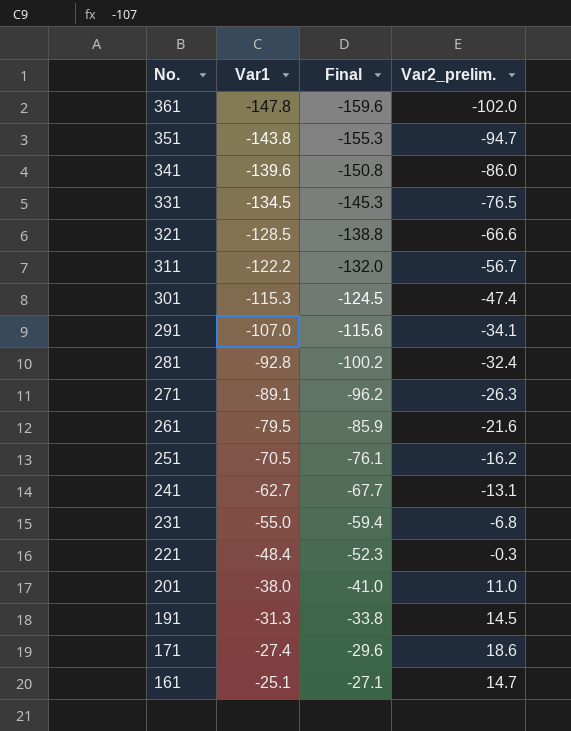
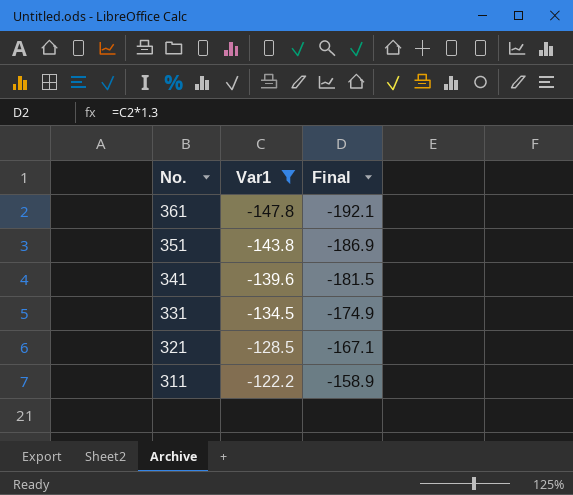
filter: none -> Var1 <= -122.2
column Var2_prelim. | position: 4 -> none
column Final | formula: [Var1] * 1.08 -> [Var1] * 1.3

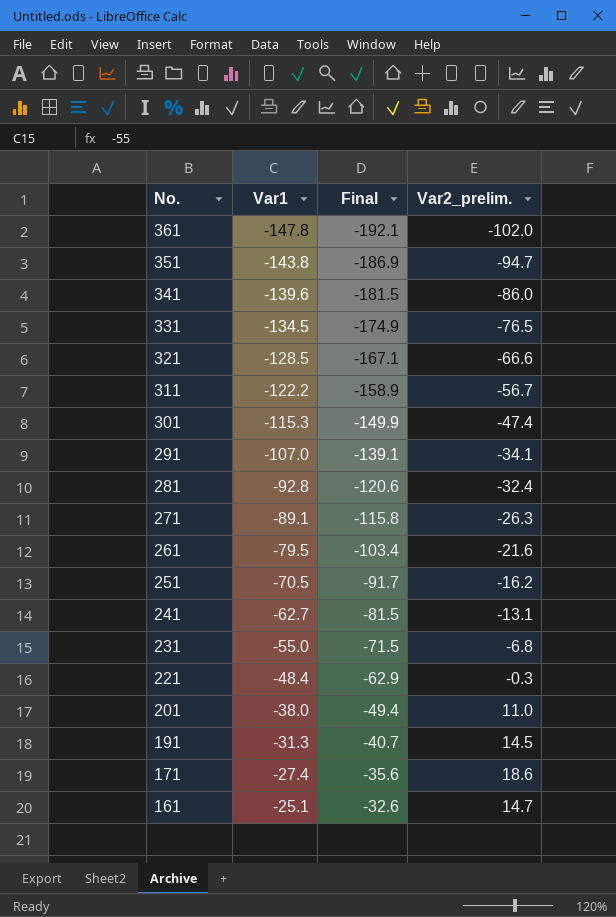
filter: Var1 <= -122.2 -> none
column Var2_prelim. | position: none -> 4

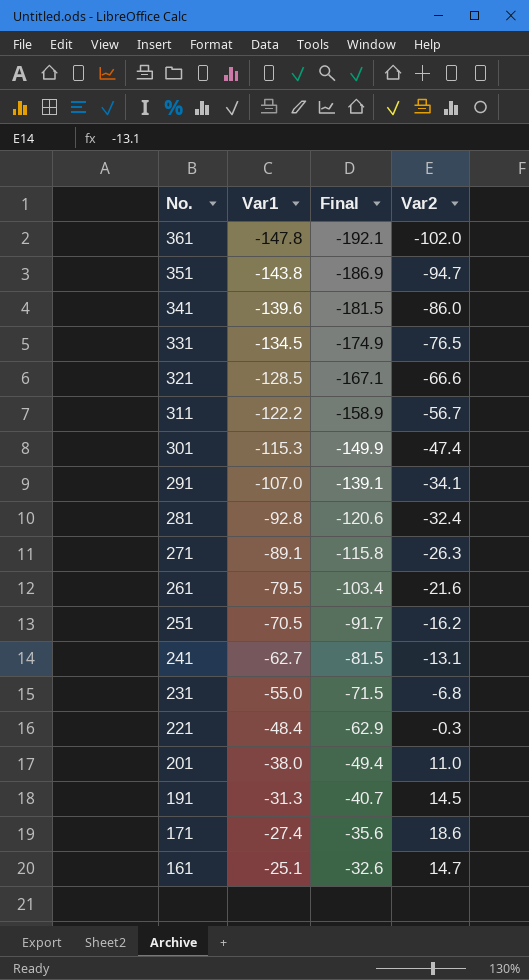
column name: Var2_prelim. -> Var2

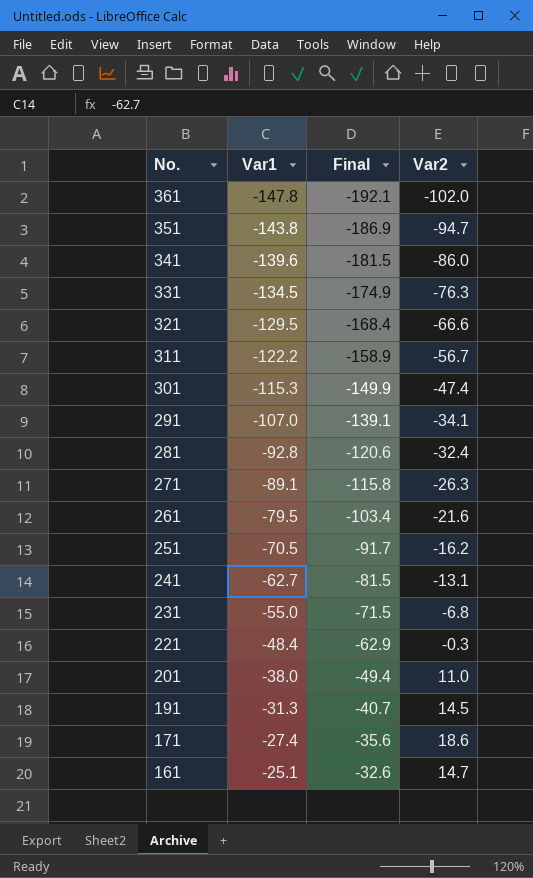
331 | Var2: -76.5 -> -76.3
321 | Var1: -128.5 -> -129.5
321 | Final: -167.1 -> -168.4

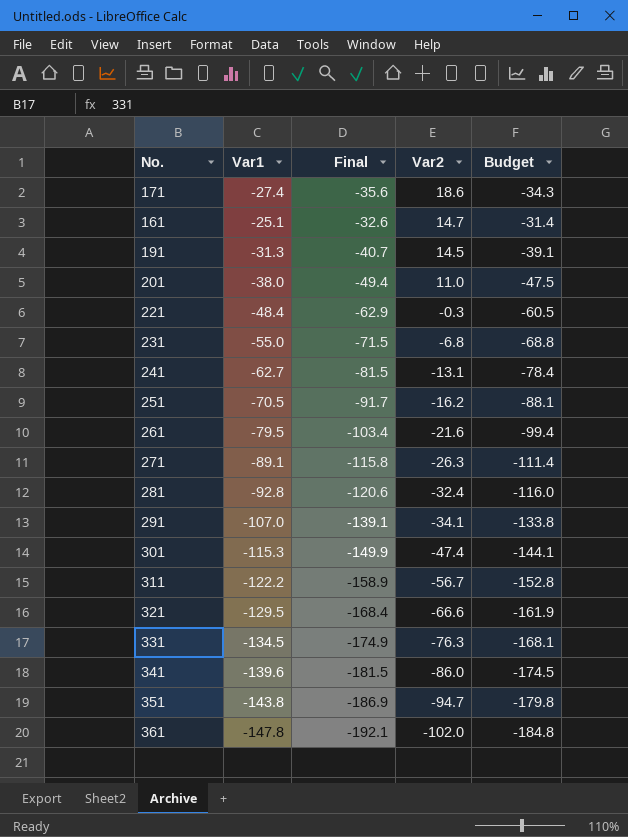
row order: No. descending -> Var2 descending
column Budget | formula: none -> [Var1] * 1.25

